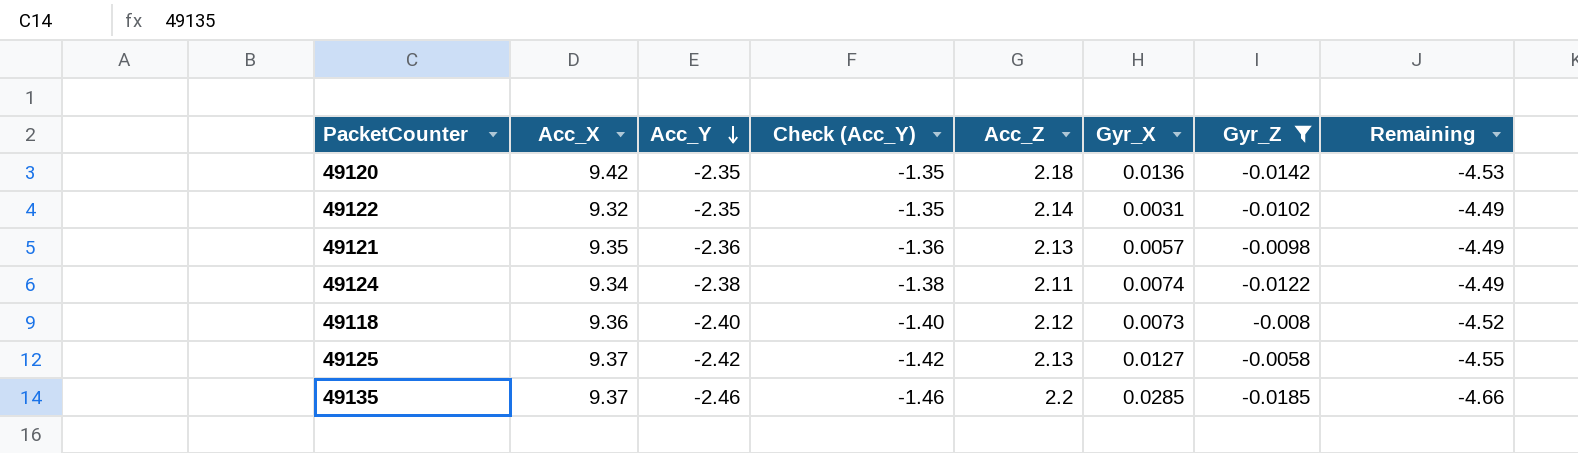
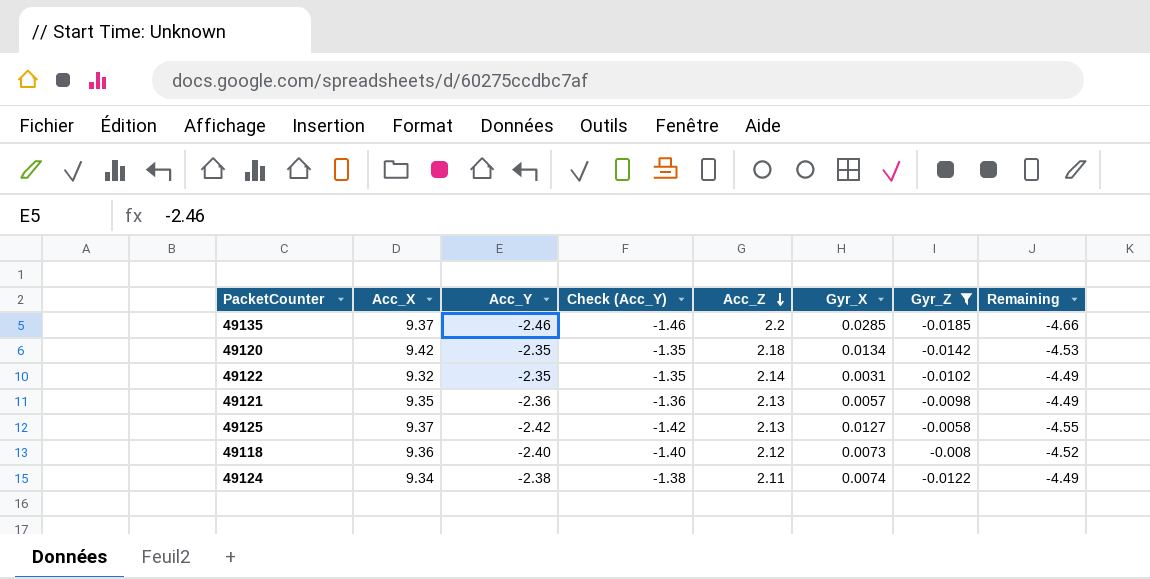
row order: Acc_Y descending -> Acc_Z descending
49120 | Gyr_X: 0.0136 -> 0.0134

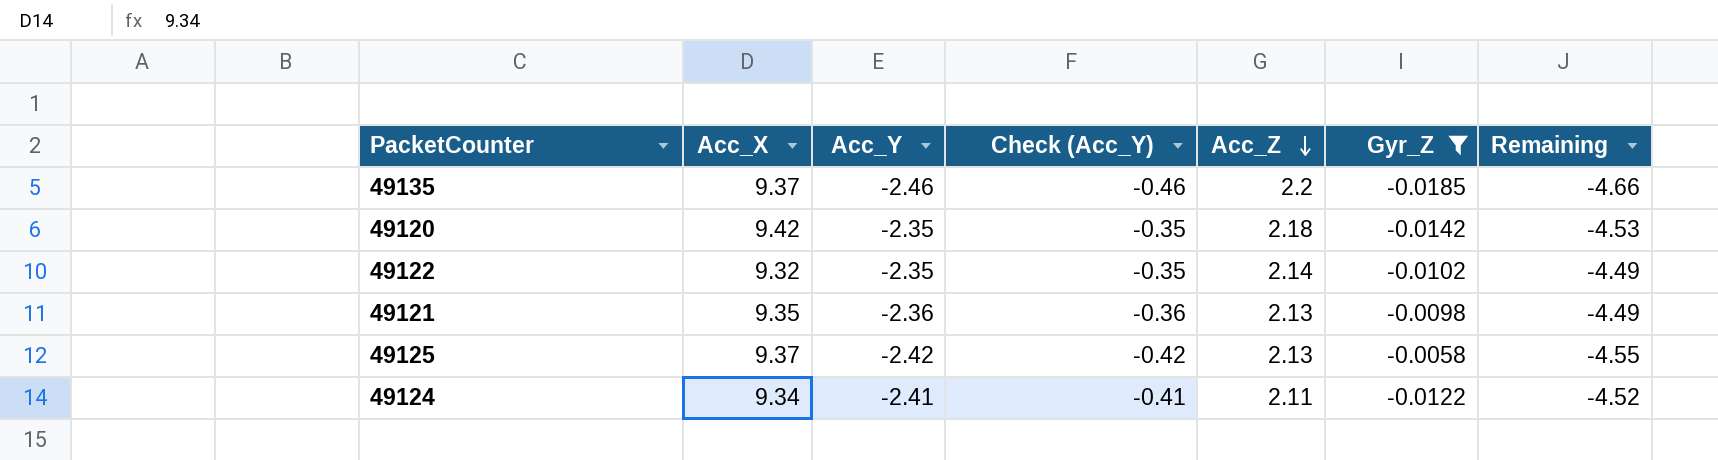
column Gyr_X | position: 6 -> none
column Check (Acc_Y) | formula: [Acc_Y] + 1 -> [Acc_Y] + 2
row 49118: 9.36 | -2.40 | -1.40 | 2.12 | 0.0073 | -0.008 | -4.52 -> none
49124 | Acc_Y: -2.38 -> -2.41
49124 | Remaining: -4.49 -> -4.52

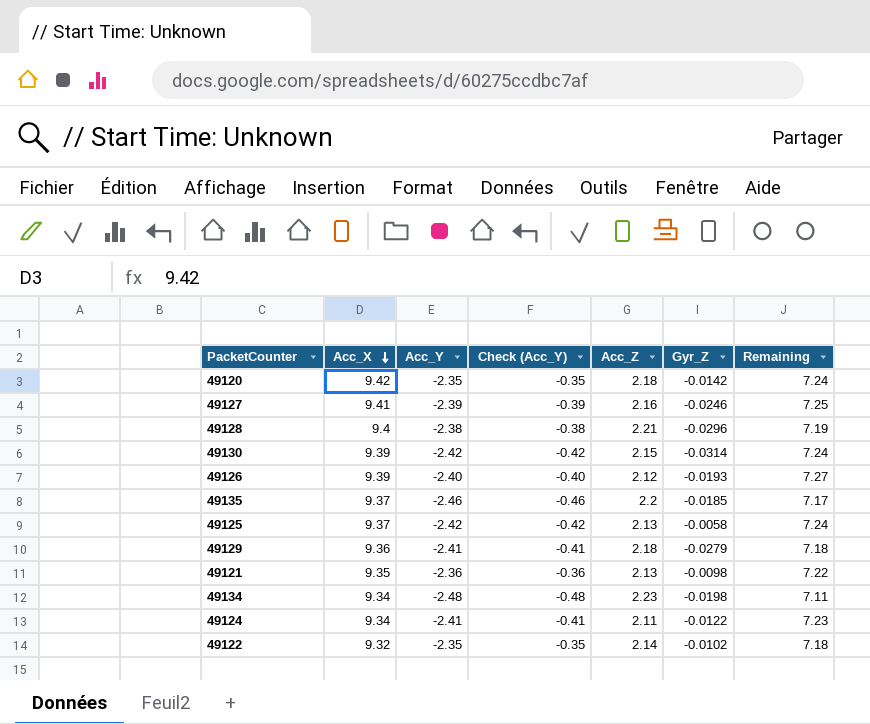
filter: Gyr_Z >= -0.0185 -> none
row order: Acc_Z descending -> Acc_X descending
column Remaining | formula: [Acc_Y] - [Acc_Z] -> [Acc_X] - [Acc_Z]

